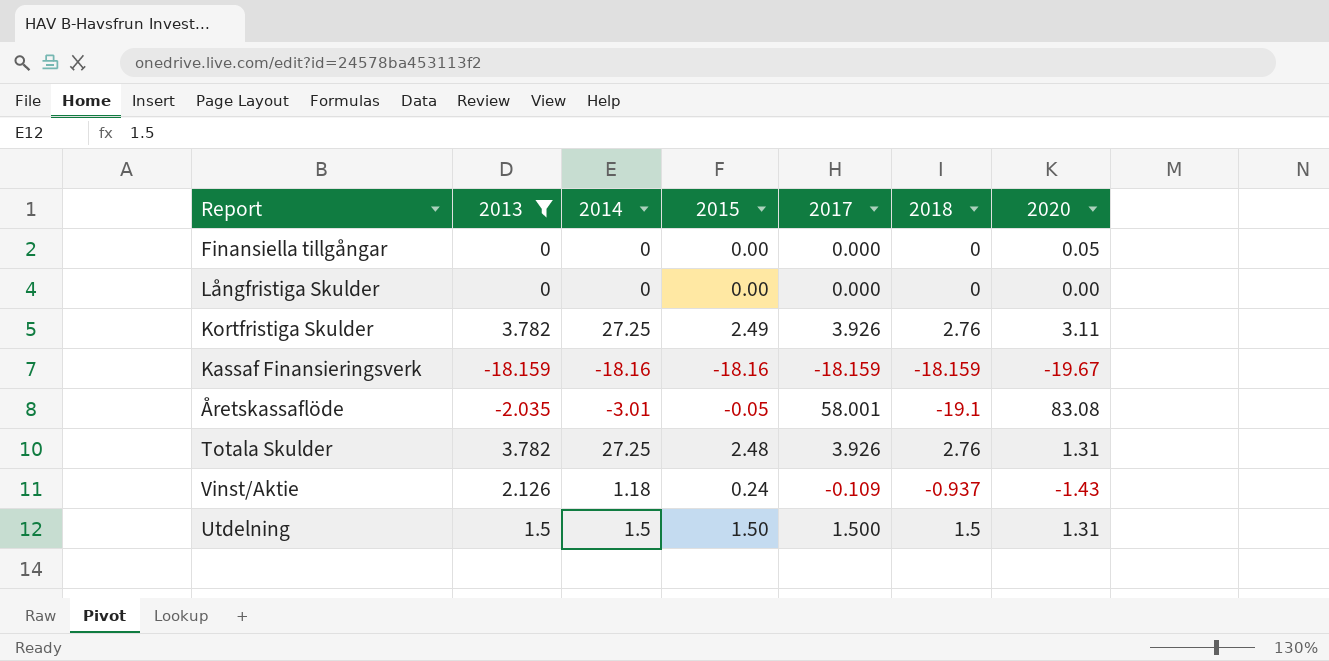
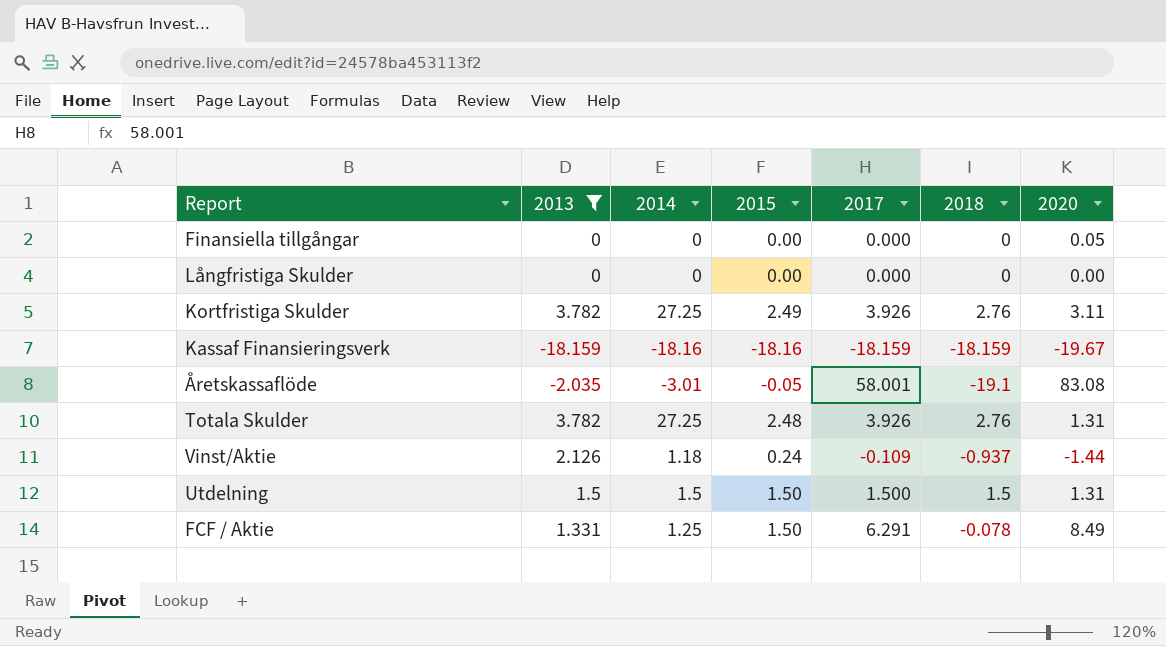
Vinst/Aktie | 2020: -1.43 -> -1.44
row FCF / Aktie: none -> 1.331 | 1.25 | 1.50 | 6.291 | -0.078 | 8.49

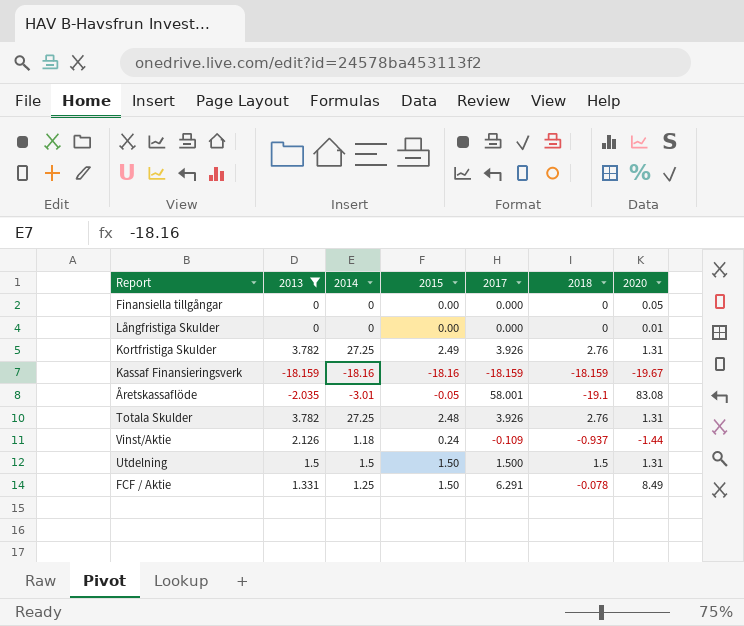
Långfristiga Skulder | 2020: 0.00 -> 0.01
Kortfristiga Skulder | 2020: 3.11 -> 1.31

